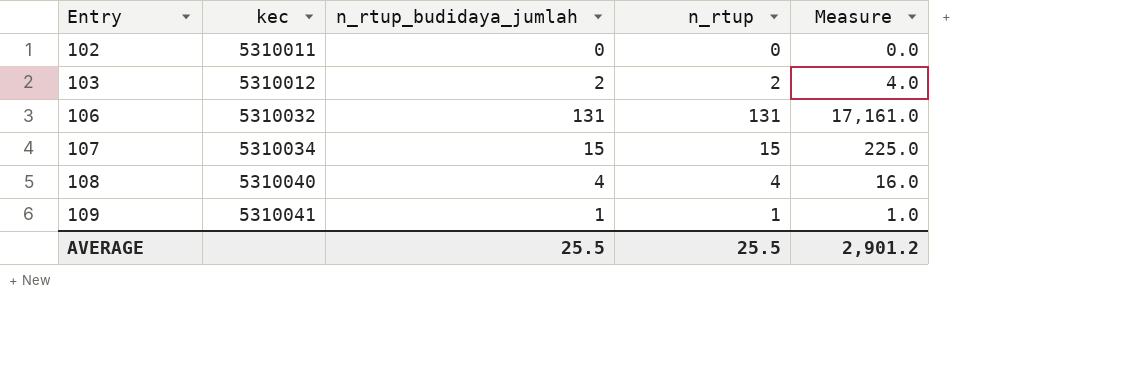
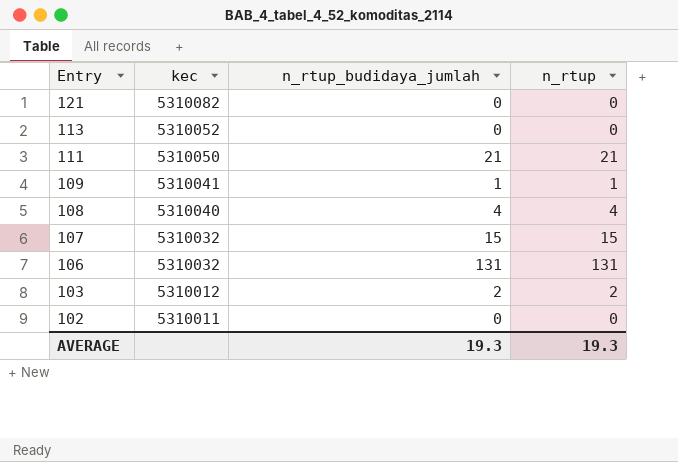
row order: Entry ascending -> Entry descending
column Measure | formula: [n_rtup_budidaya_jumlah] * [n_rtup] -> none
row 121: none -> 5310082 | 0 | 0
row 113: none -> 5310052 | 0 | 0
row 111: none -> 5310050 | 21 | 21
107 | kec: 5310034 -> 5310032
AVERAGE | n_rtup_budidaya_jumlah: 25.5 -> 19.3
AVERAGE | n_rtup: 25.5 -> 19.3

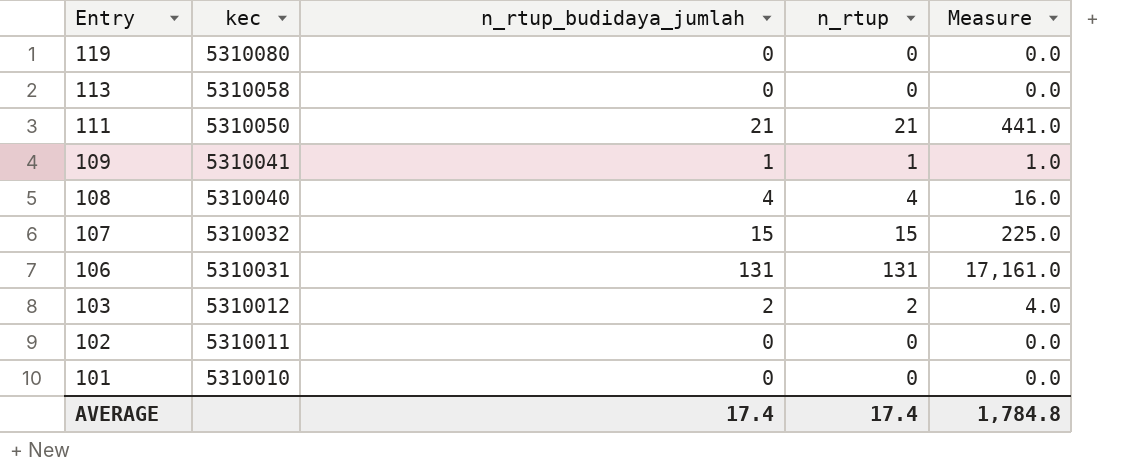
column Measure | formula: none -> [n_rtup_budidaya_jumlah] * [n_rtup]
row 121: 5310082 | 0 | 0 -> none
row 119: none -> 5310080 | 0 | 0 | 0.0
113 | kec: 5310052 -> 5310058
106 | kec: 5310032 -> 5310031
row 101: none -> 5310010 | 0 | 0 | 0.0
AVERAGE | n_rtup_budidaya_jumlah: 19.3 -> 17.4
AVERAGE | n_rtup: 19.3 -> 17.4

